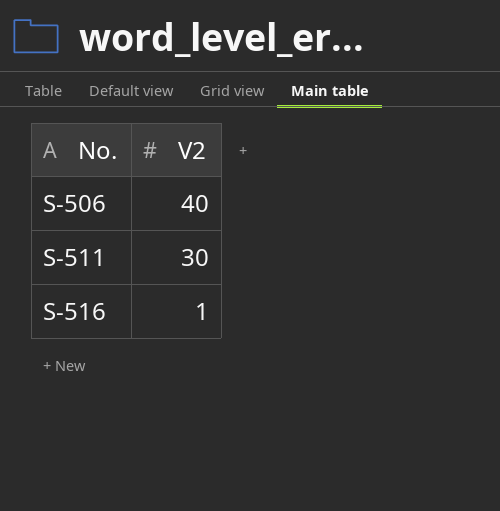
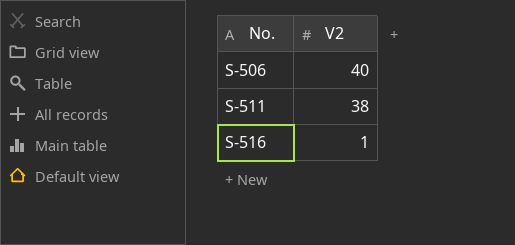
S-511 | V2: 30 -> 38

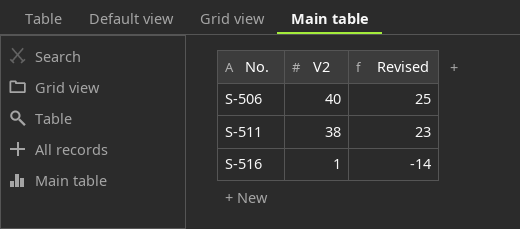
column Revised | formula: none -> [V2] - 15

